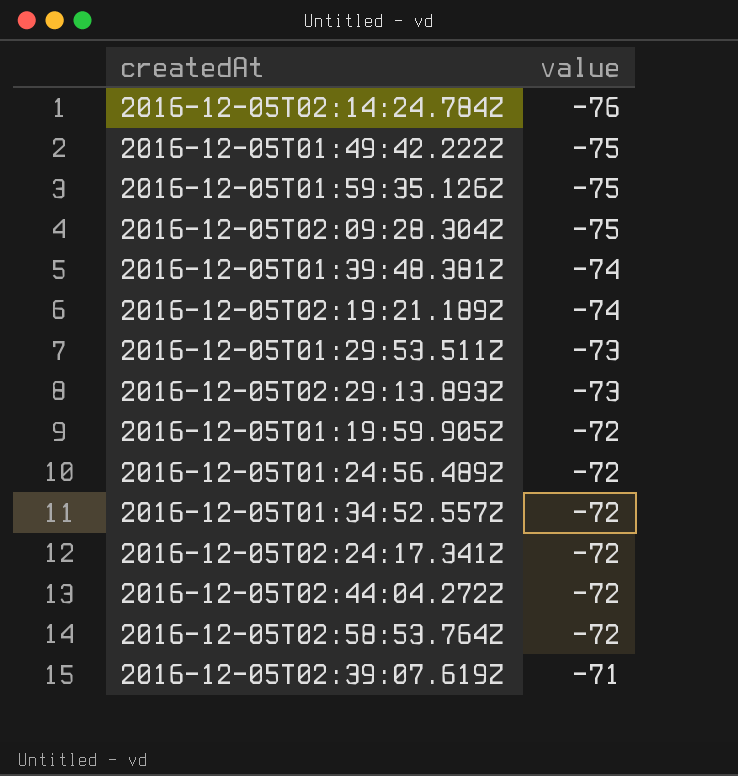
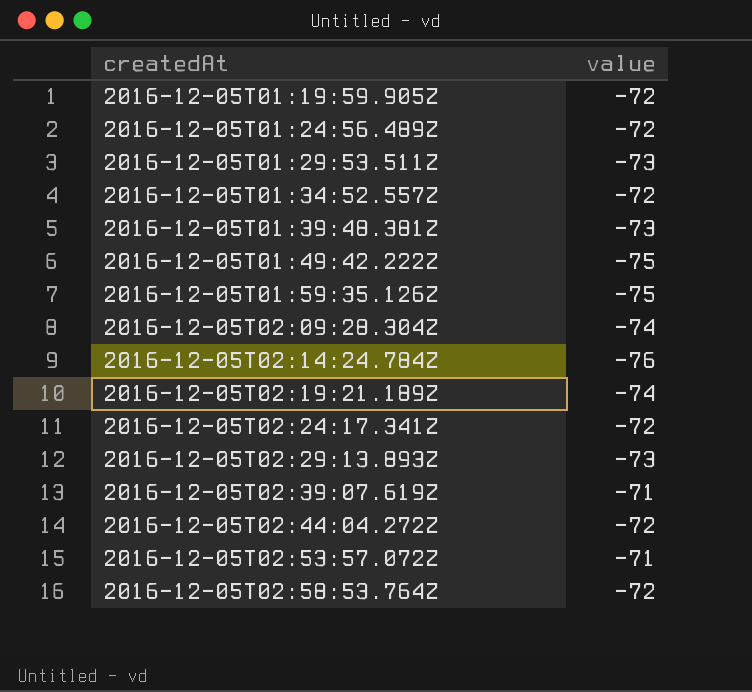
row order: value ascending -> createdAt ascending
2016-12-05T01:39:48.381Z | value: -74 -> -73
2016-12-05T02:09:28.304Z | value: -75 -> -74
row 2016-12-05T02:53:57.072Z: none -> -71

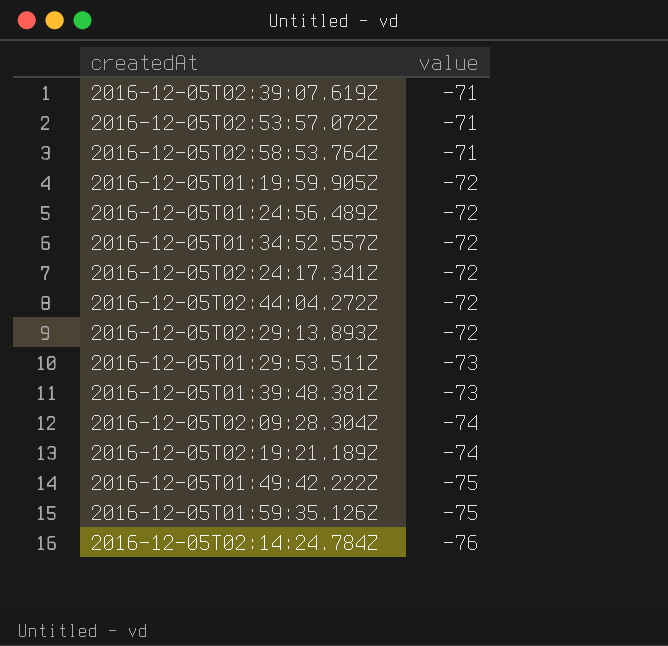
row order: createdAt ascending -> value descending
2016-12-05T02:58:53.764Z | value: -72 -> -71
2016-12-05T02:29:13.893Z | value: -73 -> -72

